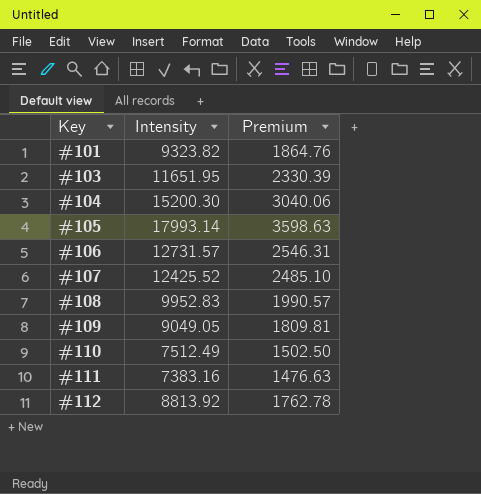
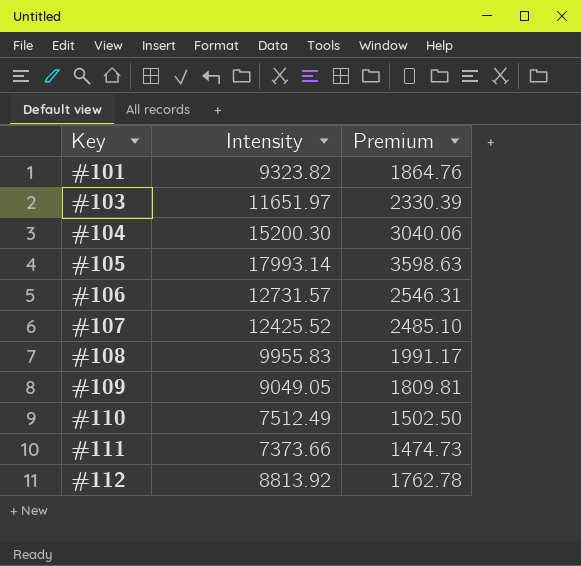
#103 | Intensity: 11651.95 -> 11651.97
#108 | Intensity: 9952.83 -> 9955.83
#108 | Premium: 1990.57 -> 1991.17
#111 | Intensity: 7383.16 -> 7373.66
#111 | Premium: 1476.63 -> 1474.73

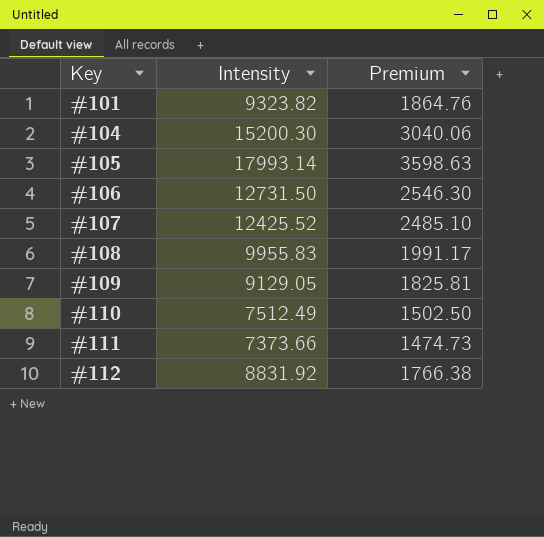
row #103: 11651.97 | 2330.39 -> none
#106 | Intensity: 12731.57 -> 12731.50
#106 | Premium: 2546.31 -> 2546.30
#109 | Intensity: 9049.05 -> 9129.05
#109 | Premium: 1809.81 -> 1825.81
#112 | Intensity: 8813.92 -> 8831.92
#112 | Premium: 1762.78 -> 1766.38

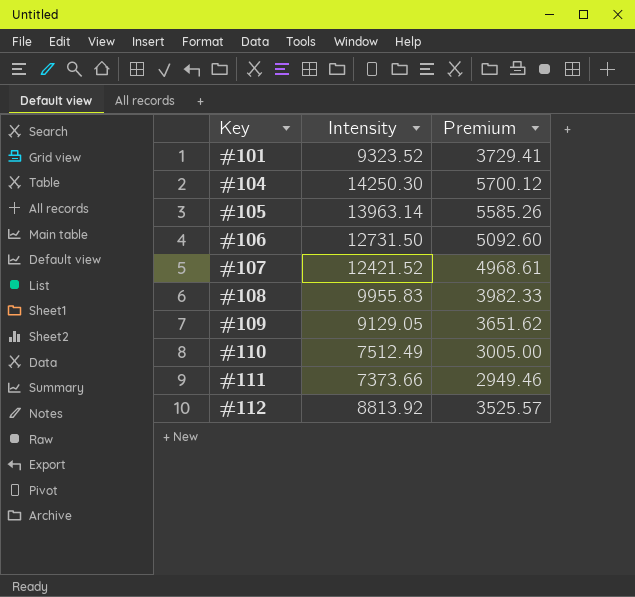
column Premium | formula: [Intensity] * 0.2 -> [Intensity] * 0.4
#101 | Intensity: 9323.82 -> 9323.52
#104 | Intensity: 15200.30 -> 14250.30
#105 | Intensity: 17993.14 -> 13963.14
#107 | Intensity: 12425.52 -> 12421.52
#112 | Intensity: 8831.92 -> 8813.92

